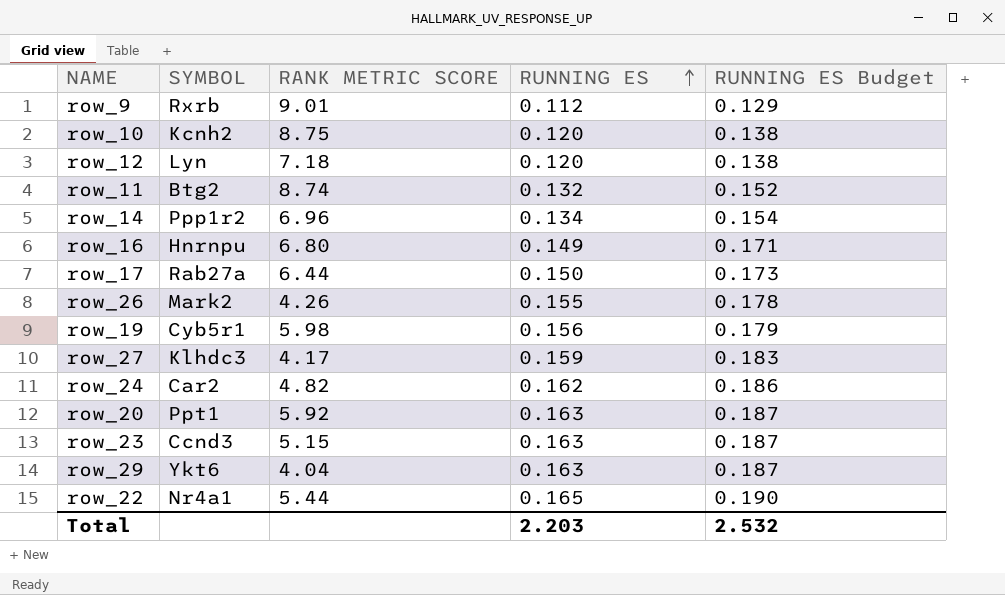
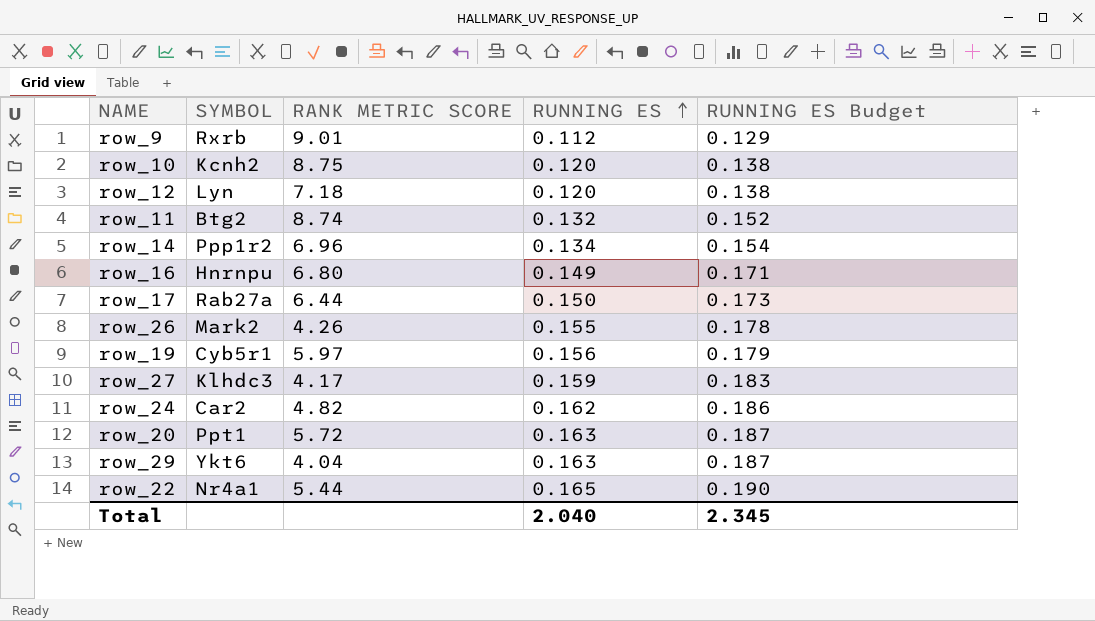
row row_23: Ccnd3 | 5.15 | 0.163 | 0.187 -> none
row_19 | RANK METRIC SCORE: 5.98 -> 5.97
row_20 | RANK METRIC SCORE: 5.92 -> 5.72
Total | RUNNING ES: 2.203 -> 2.040
Total | RUNNING ES Budget: 2.532 -> 2.345

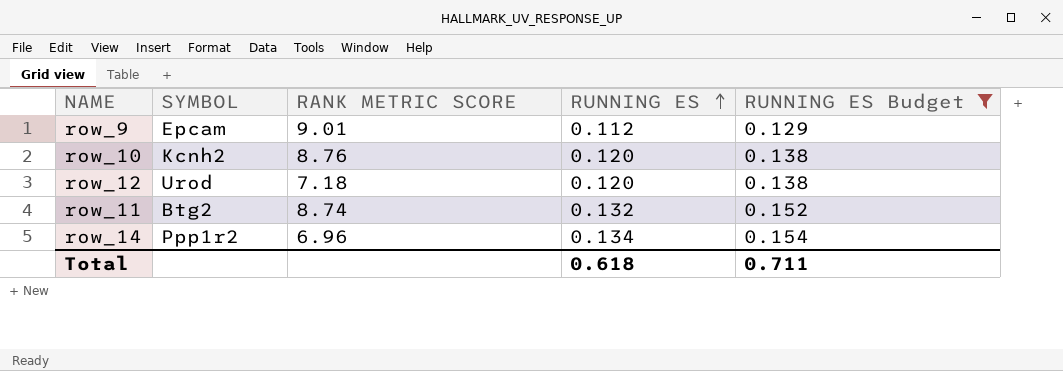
filter: none -> RUNNING ES Budget <= 0.154
row_9 | SYMBOL: Rxrb -> Epcam
row_10 | RANK METRIC SCORE: 8.75 -> 8.76
row_12 | SYMBOL: Lyn -> Urod
Total | RUNNING ES: 2.040 -> 0.618
Total | RUNNING ES Budget: 2.345 -> 0.711

